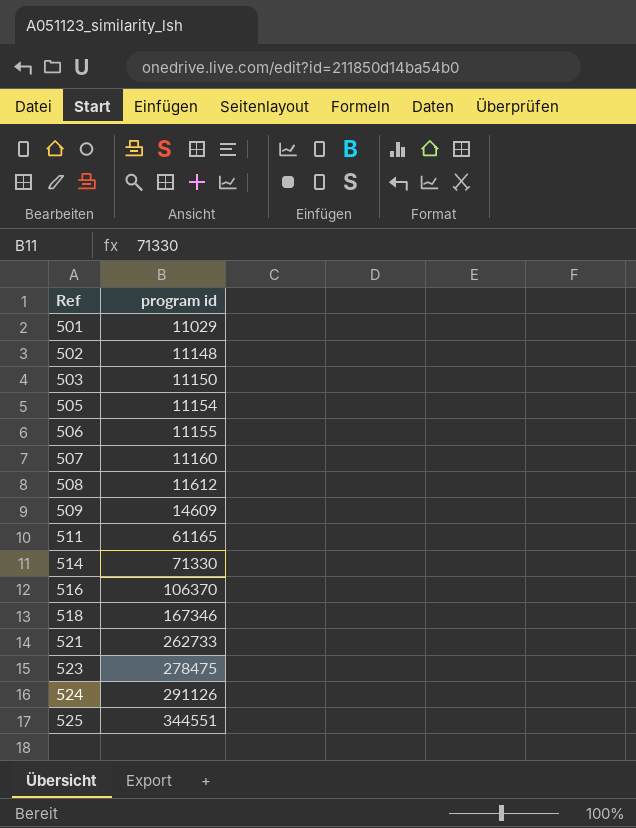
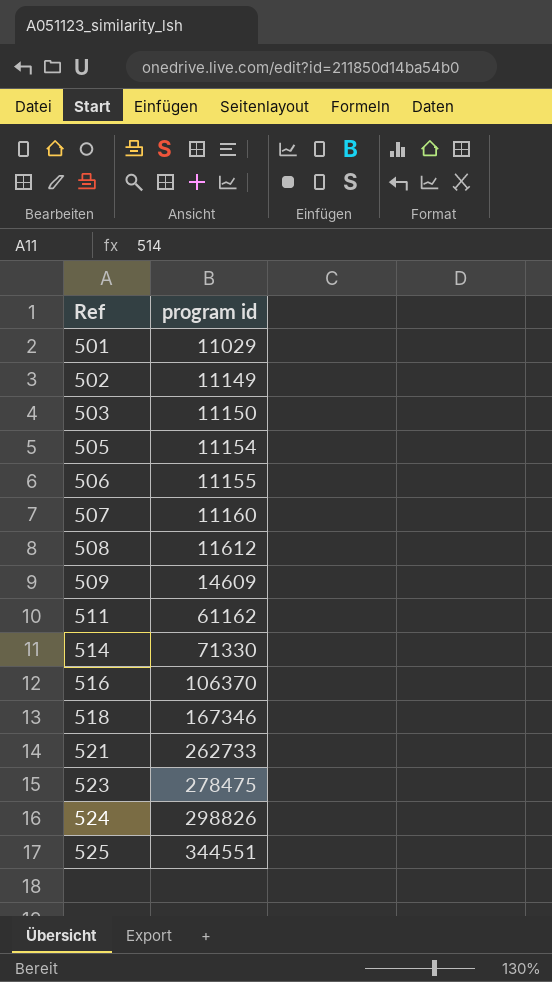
502 | program id: 11148 -> 11149
511 | program id: 61165 -> 61162
524 | program id: 291126 -> 298826

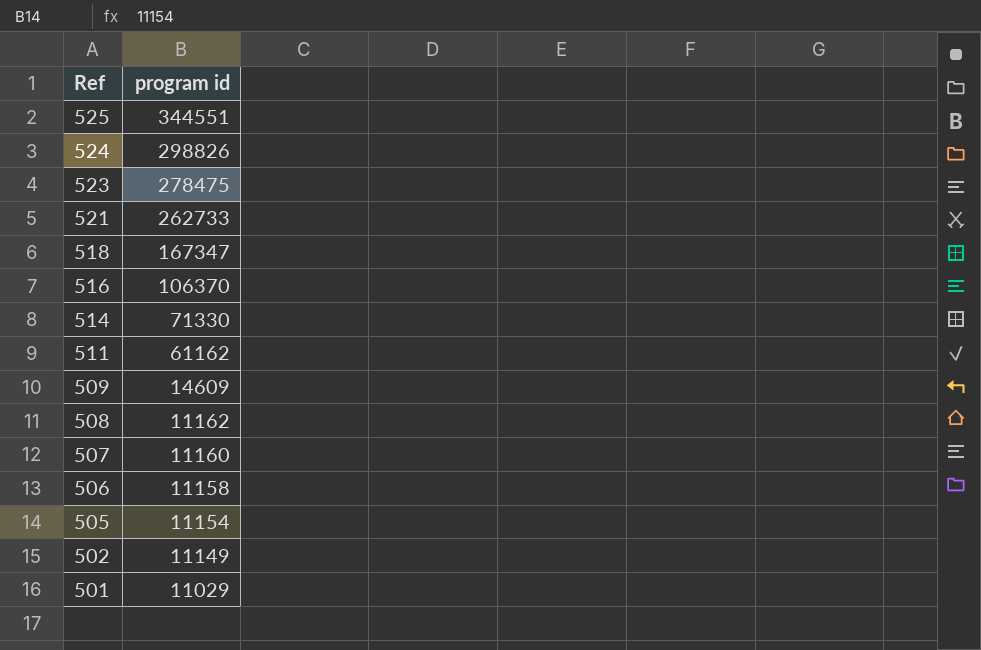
row order: Ref ascending -> Ref descending
row 503: 11150 -> none
518 | program id: 167346 -> 167347
508 | program id: 11612 -> 11162
506 | program id: 11155 -> 11158

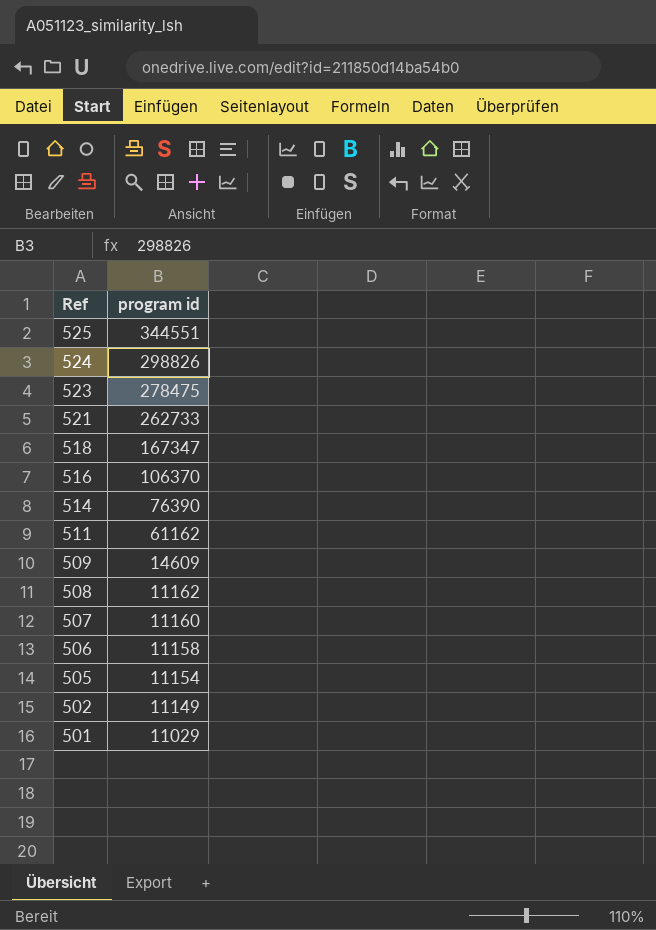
514 | program id: 71330 -> 76390

